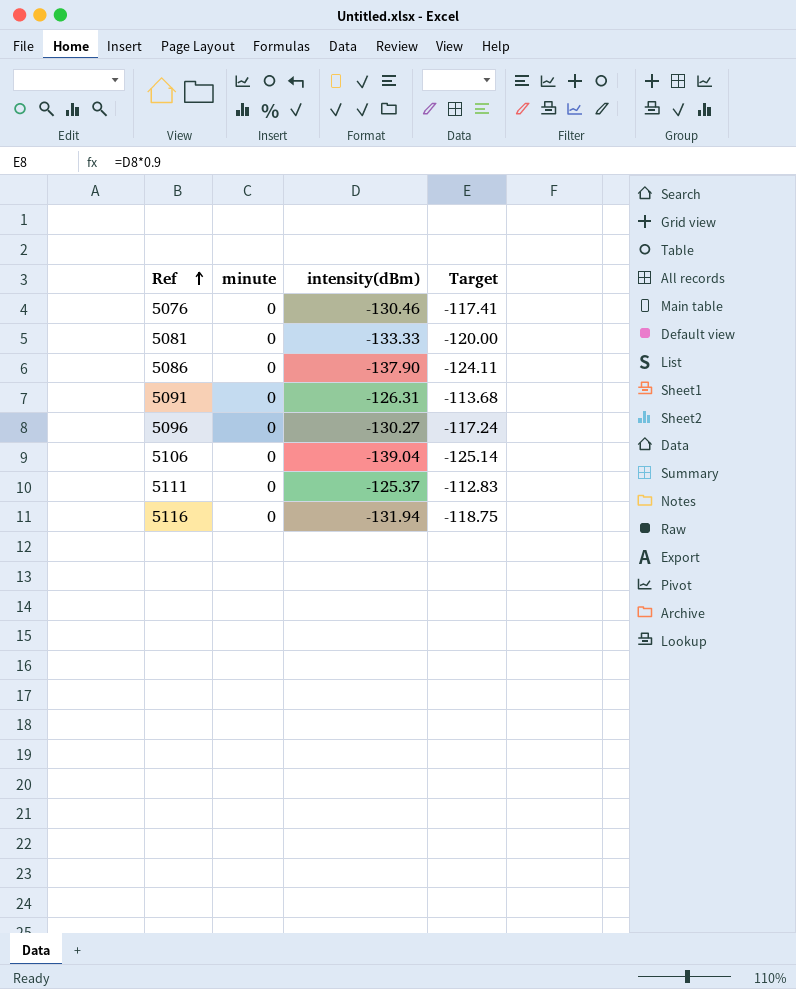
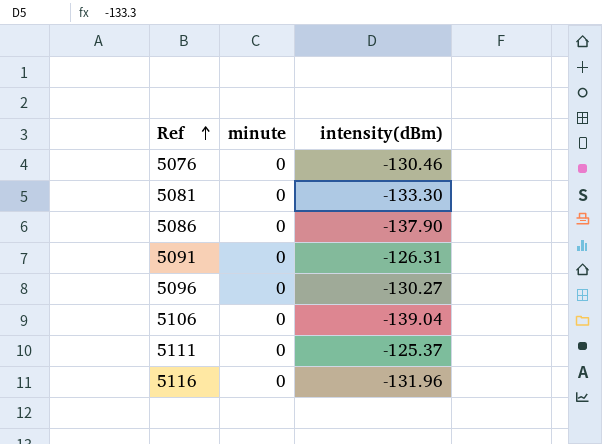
column Target | formula: [intensity(dBm)] * 0.9 -> none
5081 | intensity(dBm): -133.33 -> -133.30
5116 | intensity(dBm): -131.94 -> -131.96

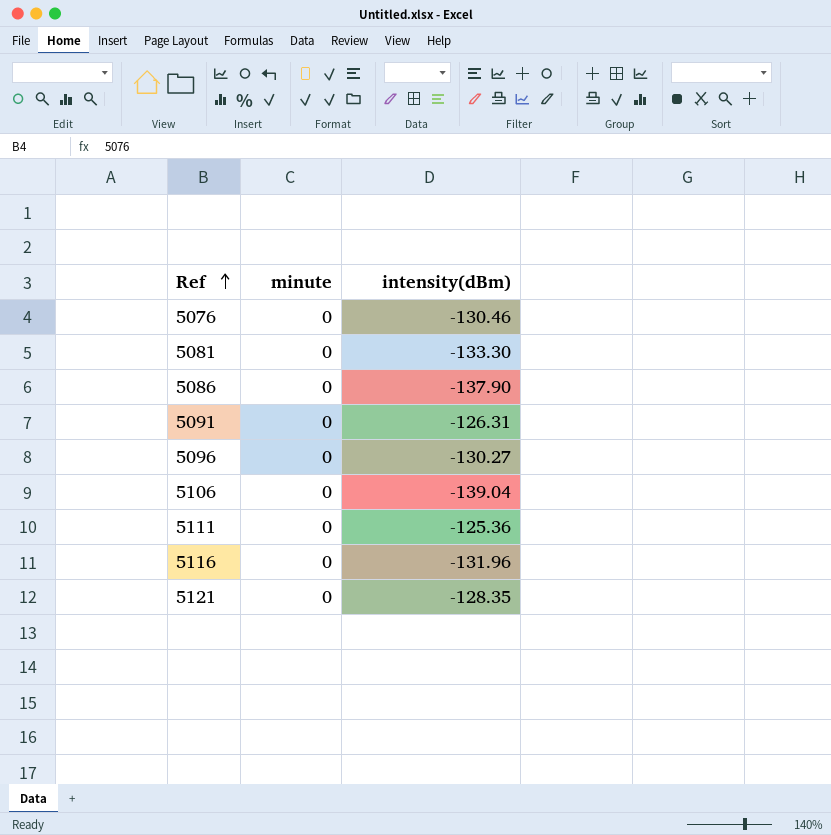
5111 | intensity(dBm): -125.37 -> -125.36
row 5121: none -> 0 | -128.35

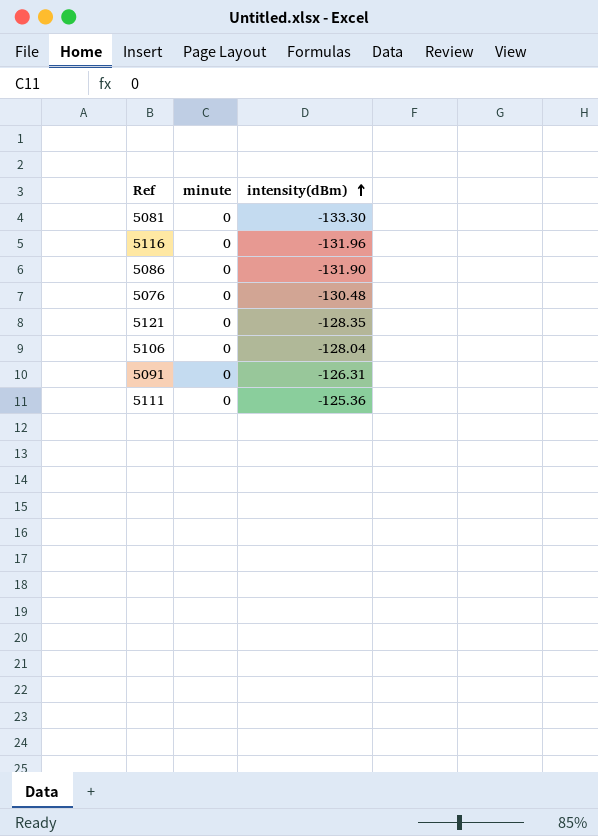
row order: Ref ascending -> intensity(dBm) ascending
row 5096: 0 | -130.27 -> none
5086 | intensity(dBm): -137.90 -> -131.90
5076 | intensity(dBm): -130.46 -> -130.48
5106 | intensity(dBm): -139.04 -> -128.04

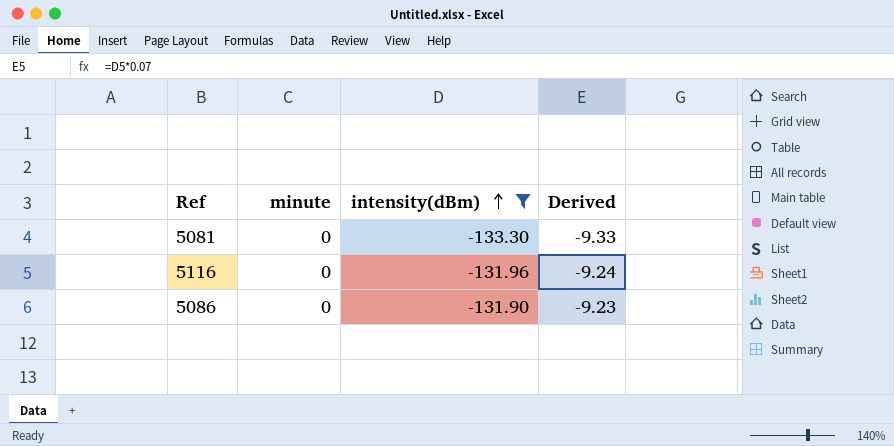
filter: none -> intensity(dBm) <= -131.90
column Derived | formula: none -> [intensity(dBm)] * 0.07

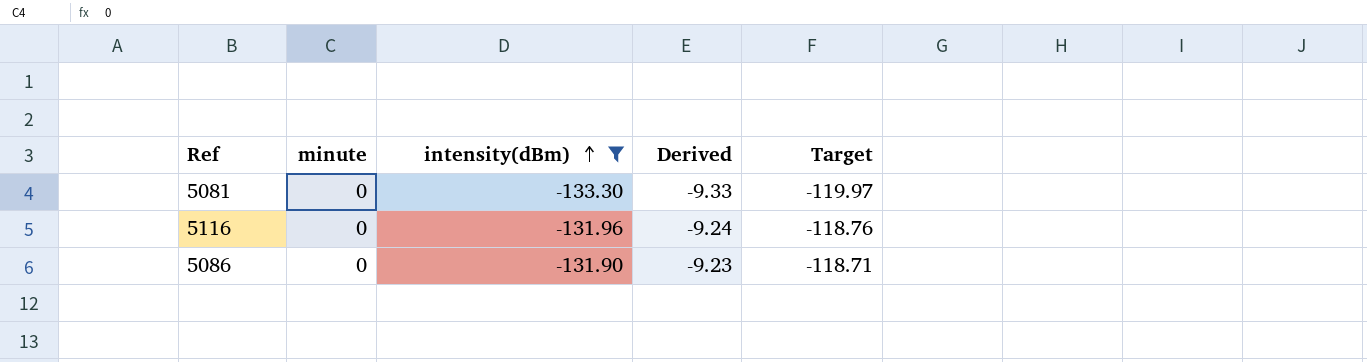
column Target | formula: none -> [intensity(dBm)] * 0.9

